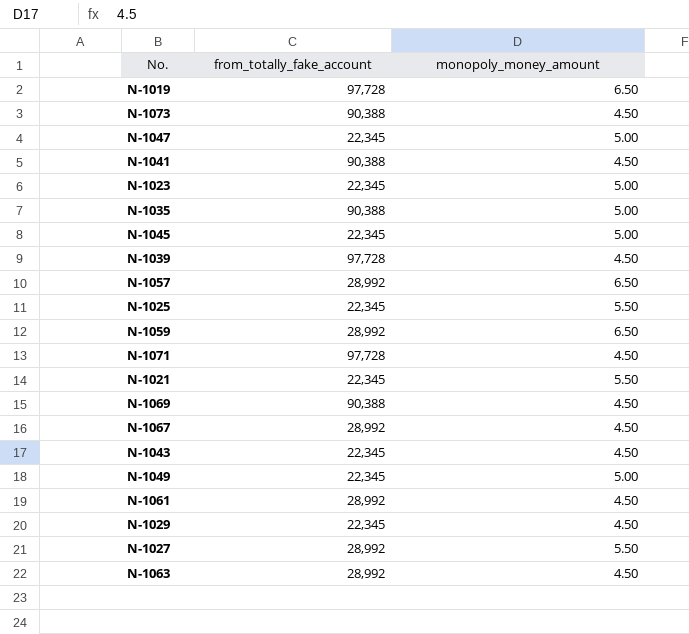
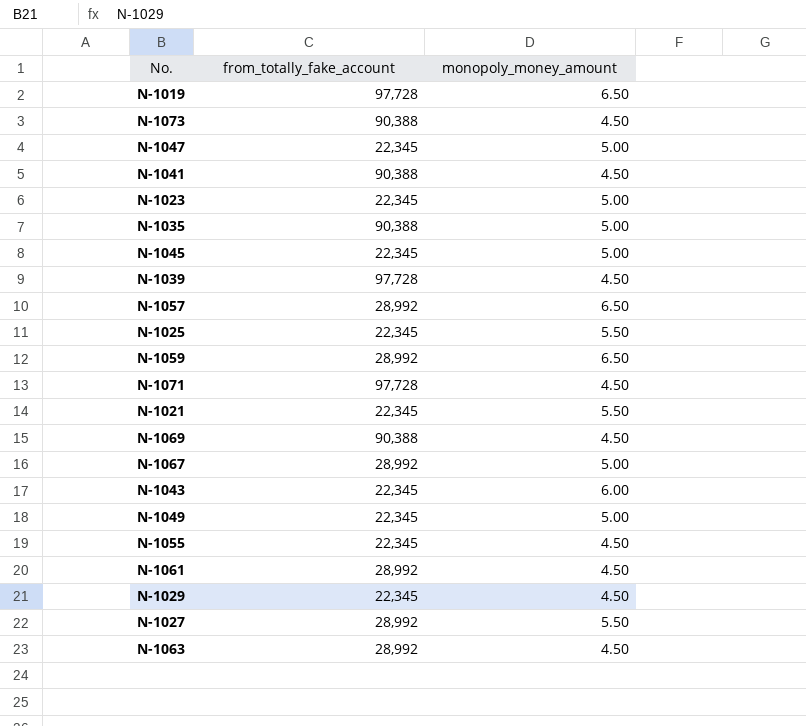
N-1067 | monopoly_money_amount: 4.50 -> 5.00
N-1043 | monopoly_money_amount: 4.50 -> 6.00
row N-1055: none -> 22,345 | 4.50

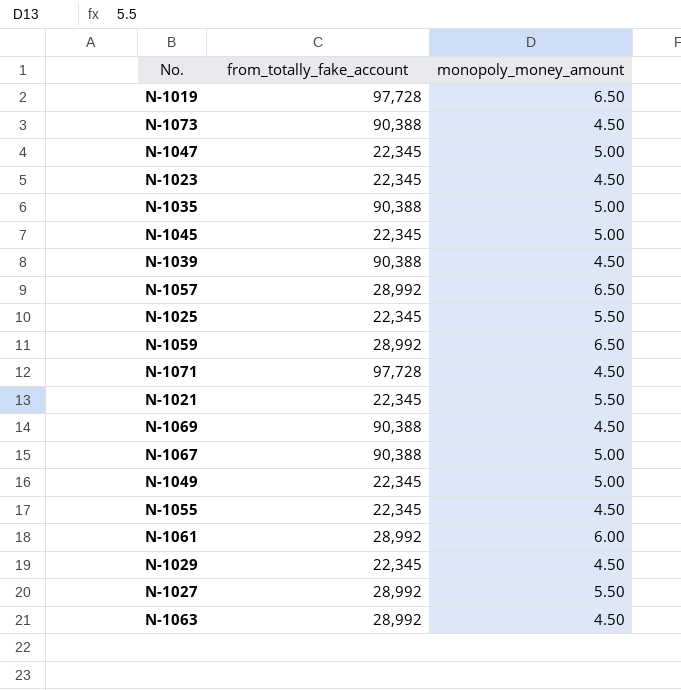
row N-1041: 90,388 | 4.50 -> none
row N-1043: 22,345 | 6.00 -> none
N-1023 | monopoly_money_amount: 5.00 -> 4.50
N-1039 | from_totally_fake_account: 97,728 -> 90,388
N-1067 | from_totally_fake_account: 28,992 -> 90,388
N-1061 | monopoly_money_amount: 4.50 -> 6.00

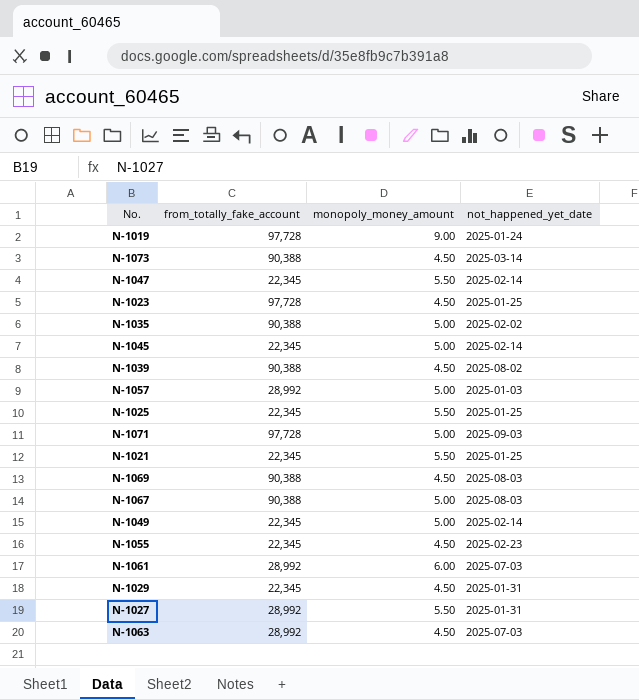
column not_happened_yet_date | position: none -> 4
row N-1059: 28,992 | 6.50 -> none
N-1019 | monopoly_money_amount: 6.50 -> 9.00
N-1047 | monopoly_money_amount: 5.00 -> 5.50
N-1023 | from_totally_fake_account: 22,345 -> 97,728
N-1057 | monopoly_money_amount: 6.50 -> 5.00
N-1071 | monopoly_money_amount: 4.50 -> 5.00

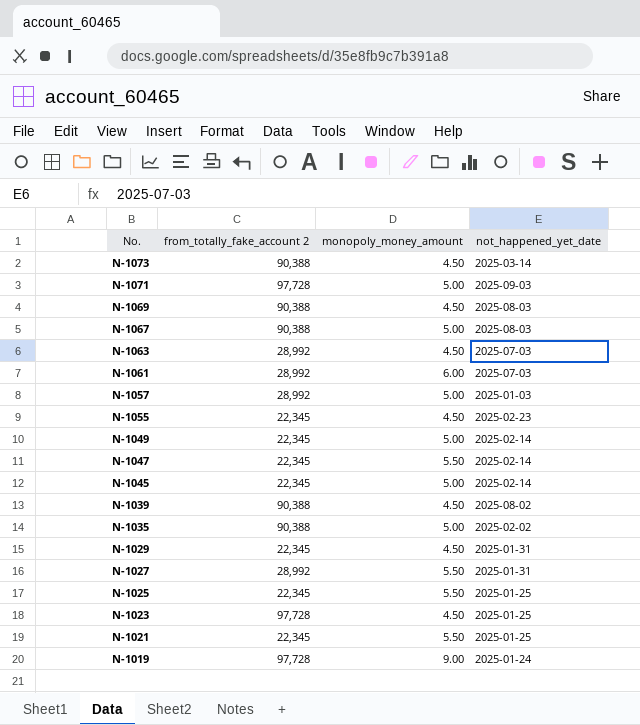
row order: none -> No. descending
column name: from_totally_fake_account -> from_totally_fake_account 2

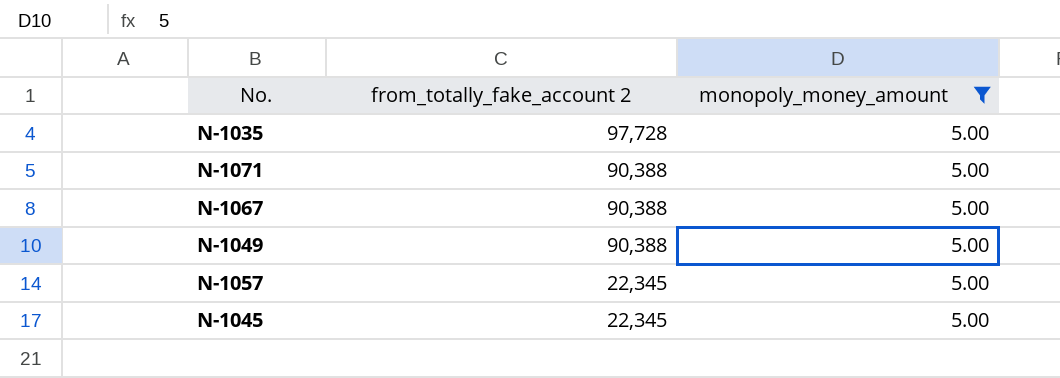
filter: none -> monopoly_money_amount = 5.00
row order: No. descending -> from_totally_fake_account 2 descending
column not_happened_yet_date | position: 4 -> none
N-1035 | from_totally_fake_account 2: 90,388 -> 97,728
N-1071 | from_totally_fake_account 2: 97,728 -> 90,388
N-1049 | from_totally_fake_account 2: 22,345 -> 90,388
N-1057 | from_totally_fake_account 2: 28,992 -> 22,345

